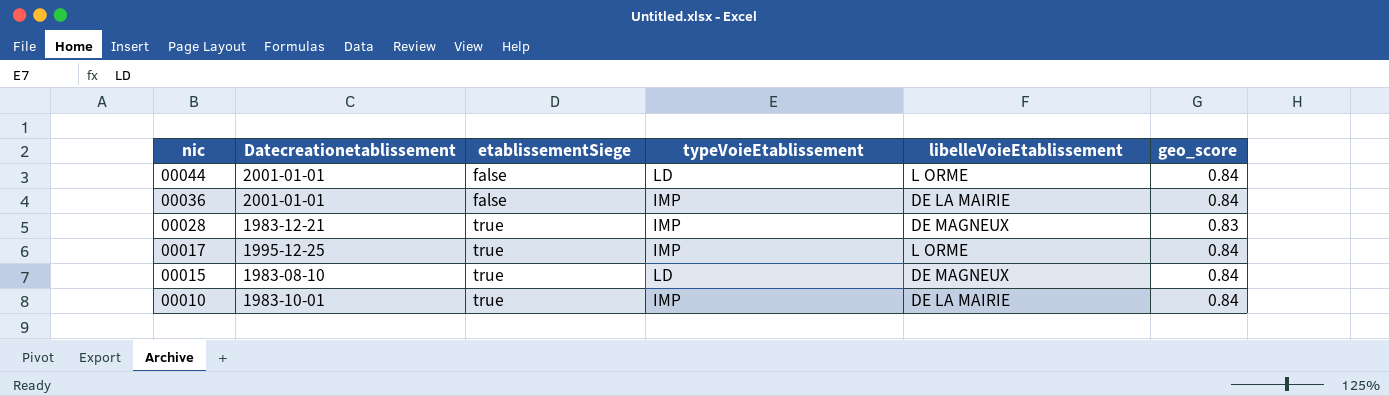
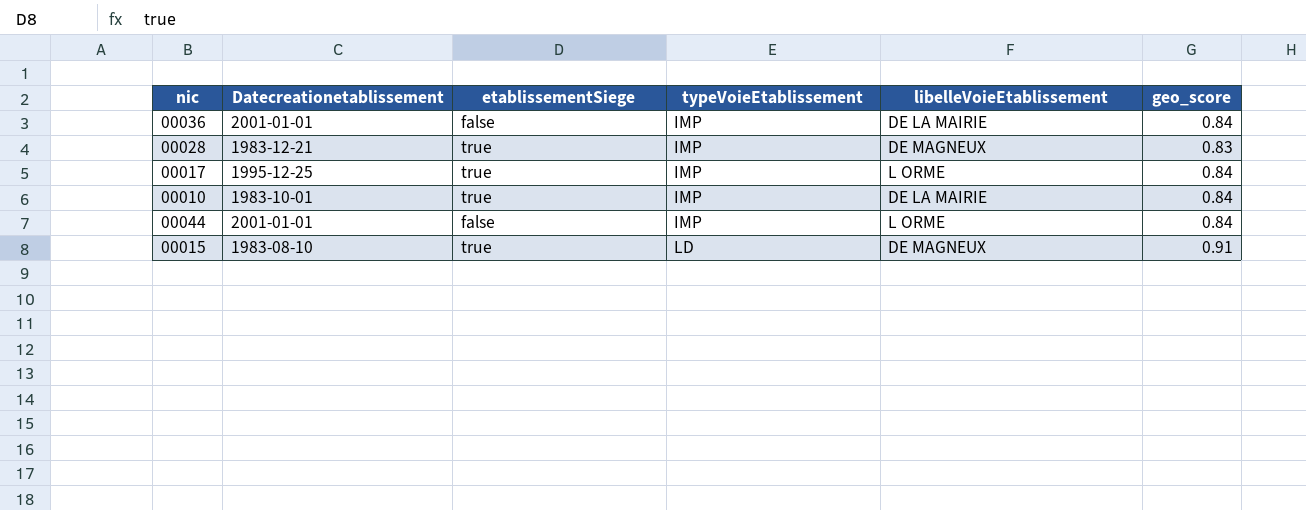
row order: nic descending -> typeVoieEtablissement ascending
00044 | typeVoieEtablissement: LD -> IMP
00015 | geo_score: 0.84 -> 0.91

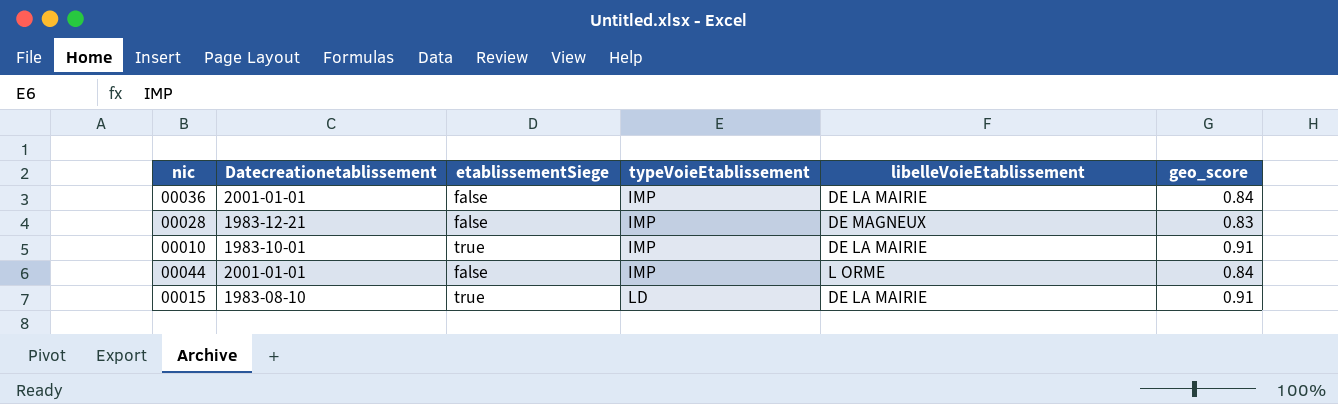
row 00017: 1995-12-25 | true | IMP | L ORME | 0.84 -> none
00028 | etablissementSiege: true -> false
00010 | geo_score: 0.84 -> 0.91
00015 | libelleVoieEtablissement: DE MAGNEUX -> DE LA MAIRIE

